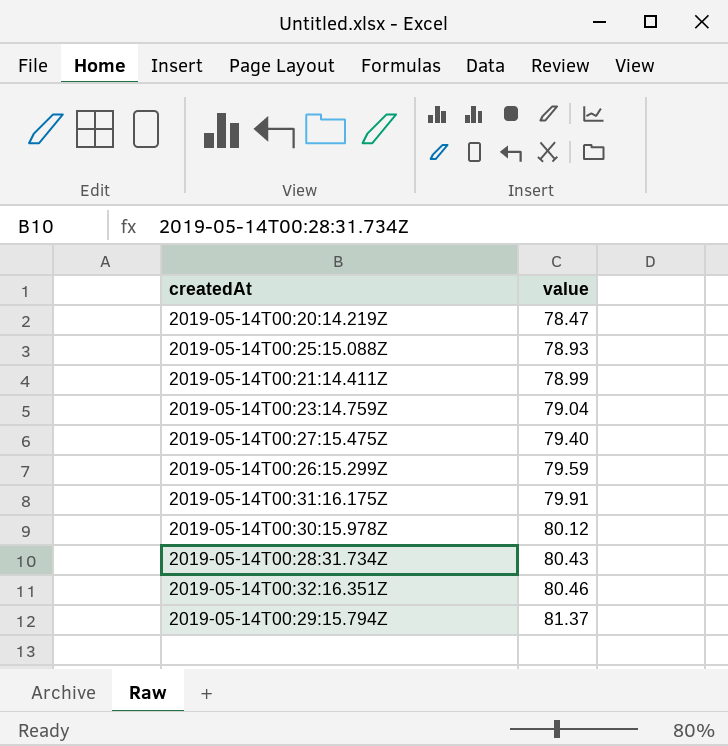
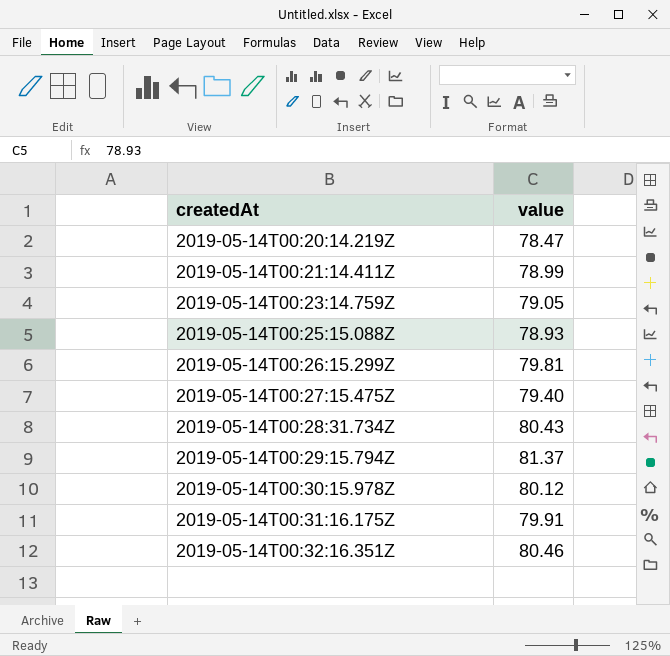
row order: value ascending -> createdAt ascending
2019-05-14T00:23:14.759Z | value: 79.04 -> 79.05
2019-05-14T00:26:15.299Z | value: 79.59 -> 79.81

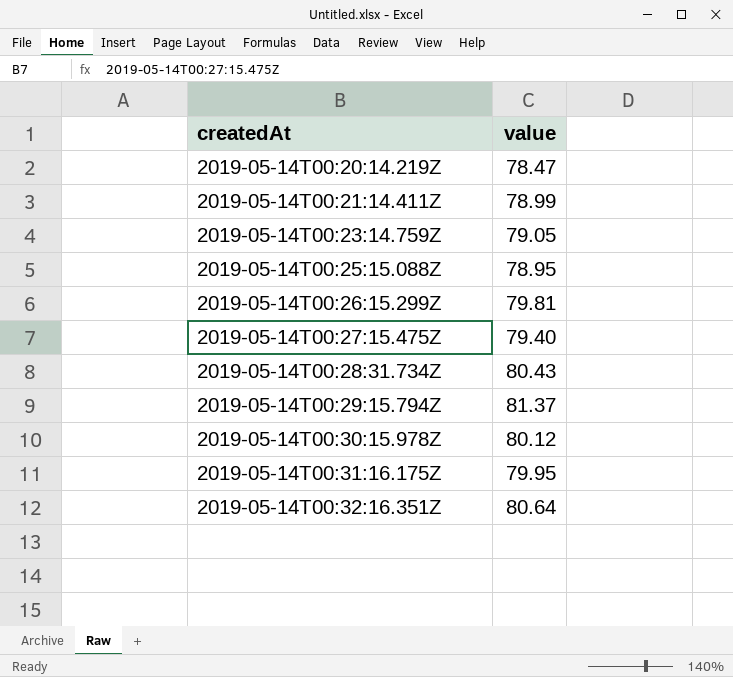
2019-05-14T00:25:15.088Z | value: 78.93 -> 78.95
2019-05-14T00:31:16.175Z | value: 79.91 -> 79.95
2019-05-14T00:32:16.351Z | value: 80.46 -> 80.64

